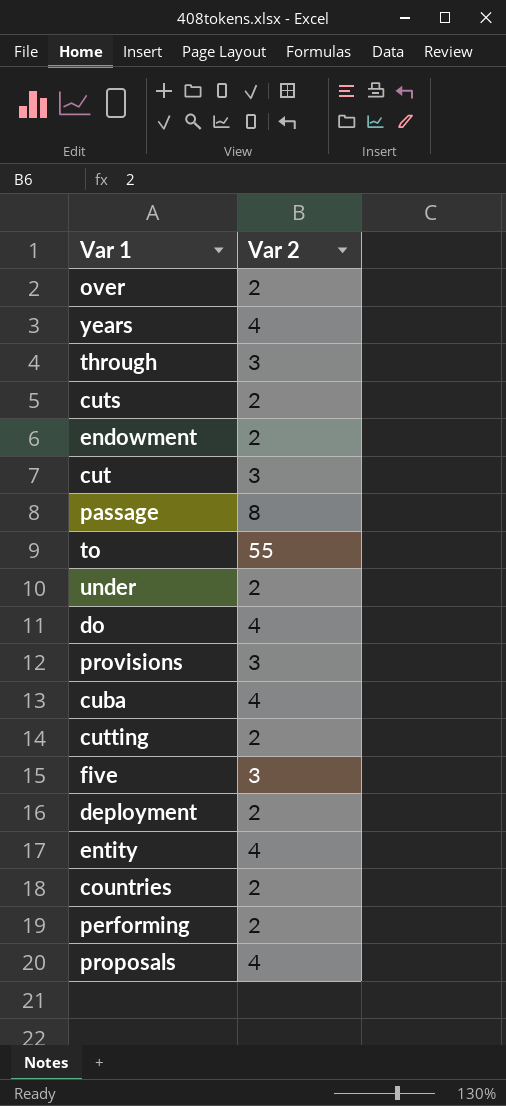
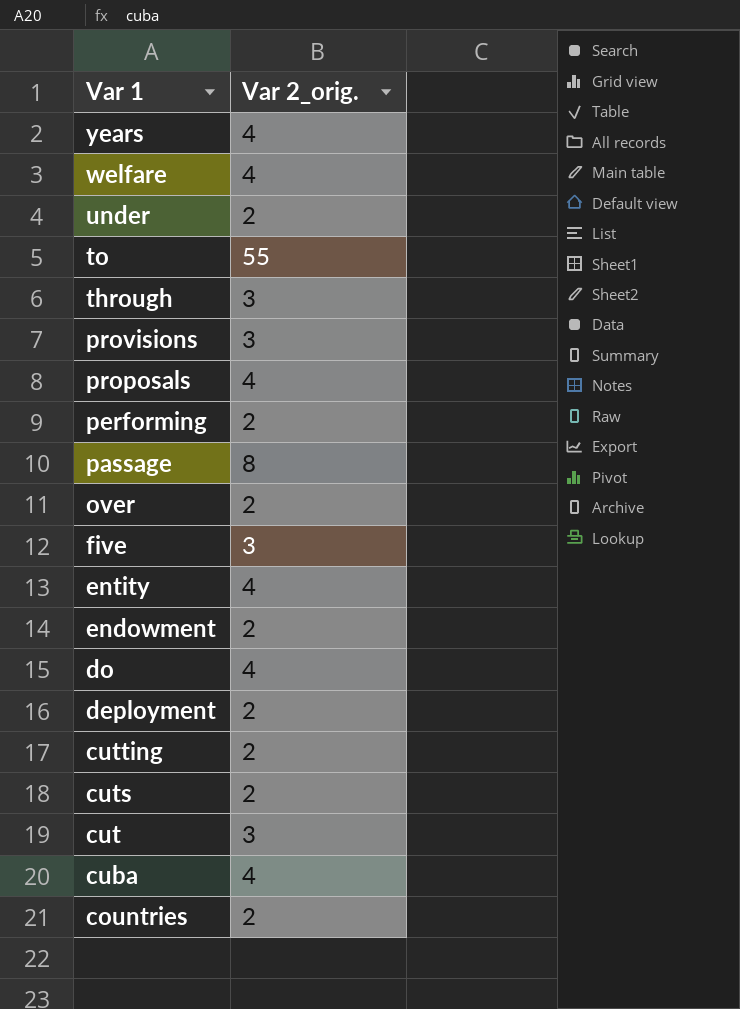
row order: none -> Var 1 descending
column name: Var 2 -> Var 2_orig.
row welfare: none -> 4

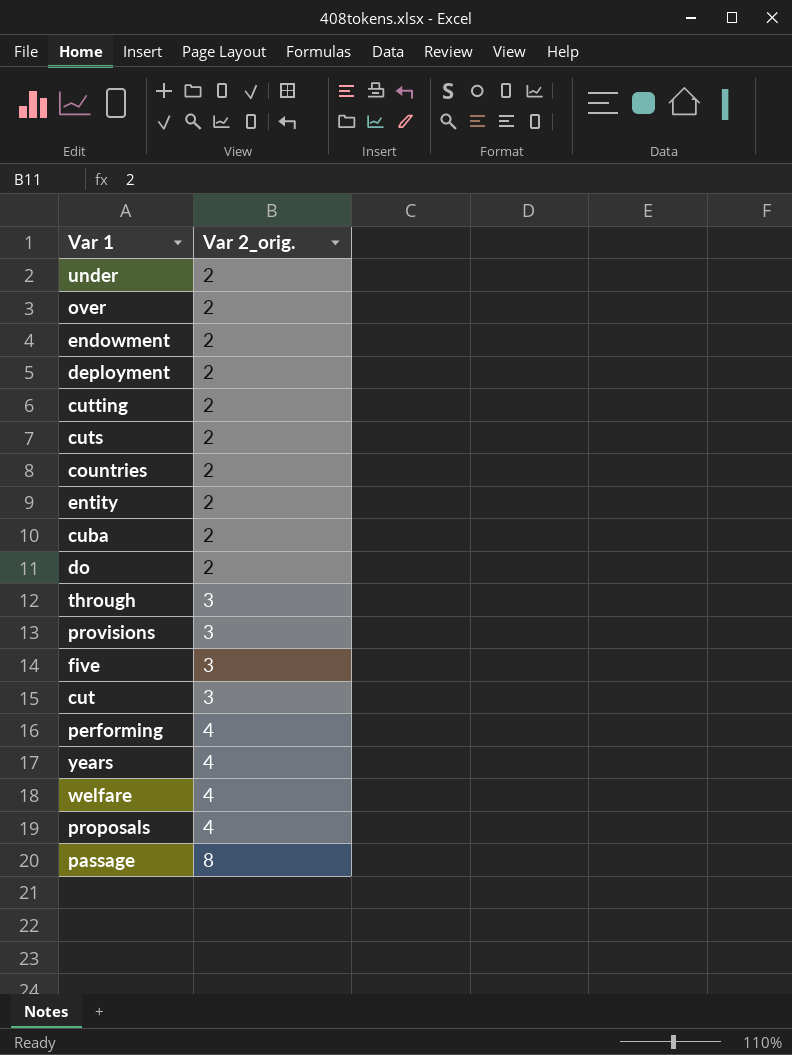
row order: Var 1 descending -> Var 2_orig. ascending
row to: 55 -> none
entity | Var 2_orig.: 4 -> 2
cuba | Var 2_orig.: 4 -> 2
do | Var 2_orig.: 4 -> 2
performing | Var 2_orig.: 2 -> 4

